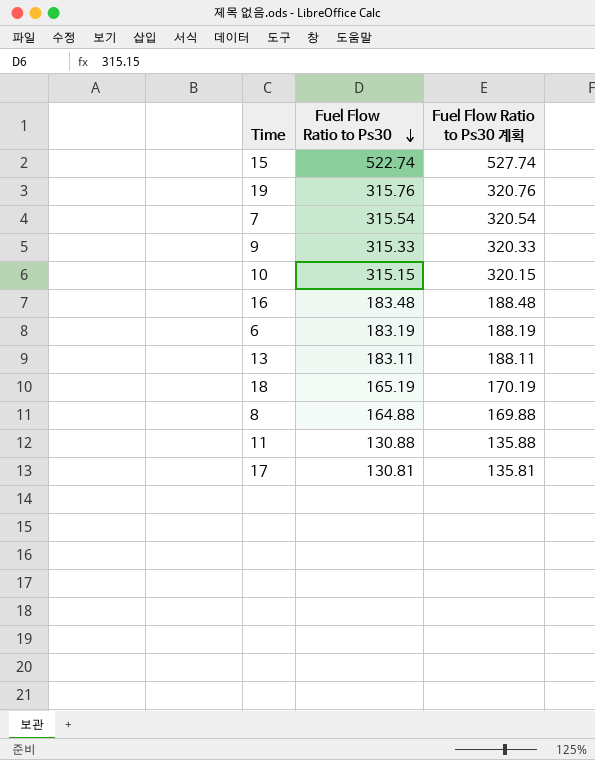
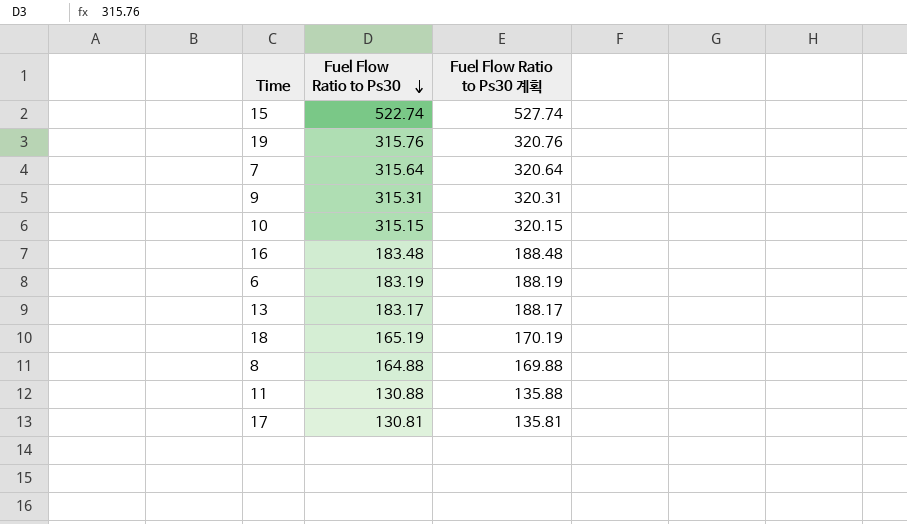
7 | Fuel Flow Ratio to Ps30: 315.54 -> 315.64
7 | Fuel Flow Ratio to Ps30 계획: 320.54 -> 320.64
9 | Fuel Flow Ratio to Ps30: 315.33 -> 315.31
9 | Fuel Flow Ratio to Ps30 계획: 320.33 -> 320.31
13 | Fuel Flow Ratio to Ps30: 183.11 -> 183.17
13 | Fuel Flow Ratio to Ps30 계획: 188.11 -> 188.17

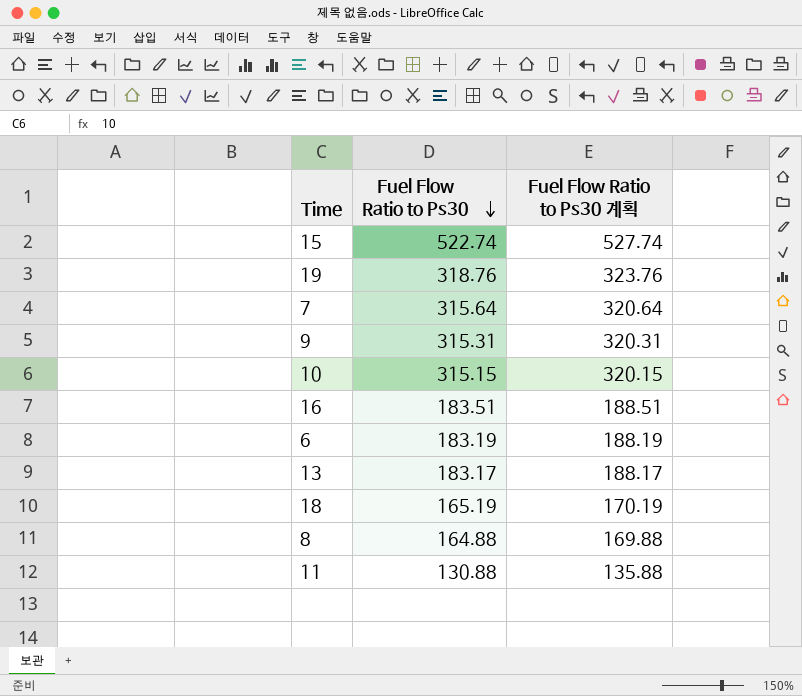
row 17: 130.81 | 135.81 -> none
19 | Fuel Flow Ratio to Ps30: 315.76 -> 318.76
19 | Fuel Flow Ratio to Ps30 계획: 320.76 -> 323.76
16 | Fuel Flow Ratio to Ps30: 183.48 -> 183.51
16 | Fuel Flow Ratio to Ps30 계획: 188.48 -> 188.51

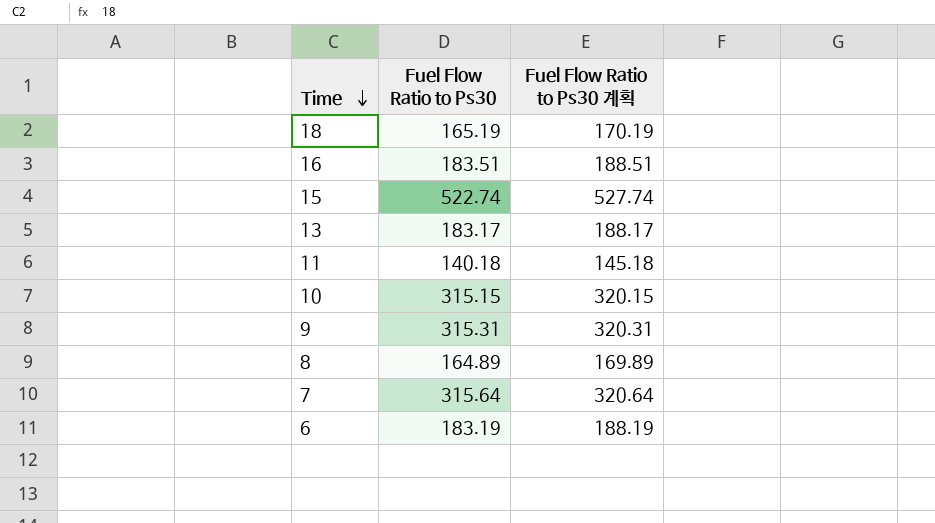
row order: Fuel Flow Ratio to Ps30 descending -> Time descending
row 19: 318.76 | 323.76 -> none
11 | Fuel Flow Ratio to Ps30: 130.88 -> 140.18
11 | Fuel Flow Ratio to Ps30 계획: 135.88 -> 145.18
8 | Fuel Flow Ratio to Ps30: 164.88 -> 164.89
8 | Fuel Flow Ratio to Ps30 계획: 169.88 -> 169.89

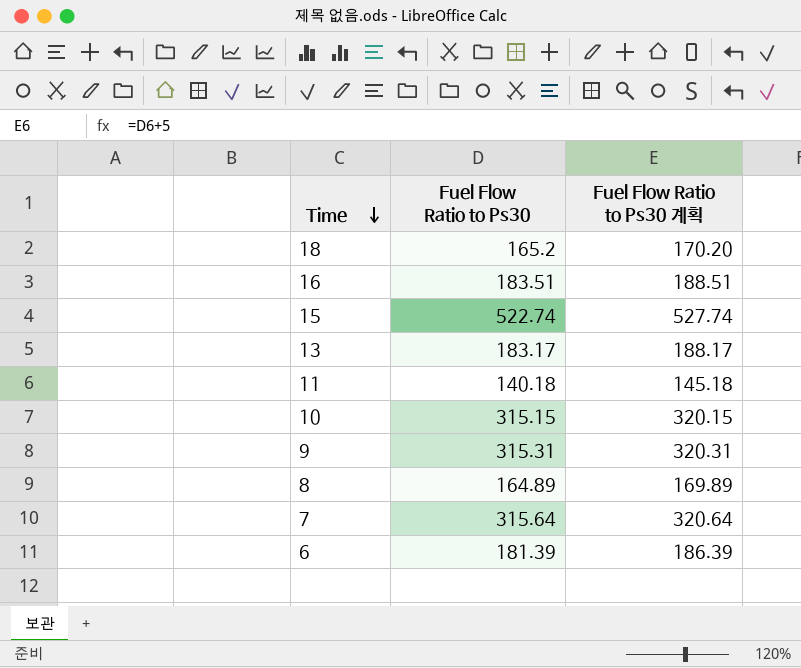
18 | Fuel Flow Ratio to Ps30: 165.19 -> 165.2
18 | Fuel Flow Ratio to Ps30 계획: 170.19 -> 170.20
6 | Fuel Flow Ratio to Ps30: 183.19 -> 181.39
6 | Fuel Flow Ratio to Ps30 계획: 188.19 -> 186.39

